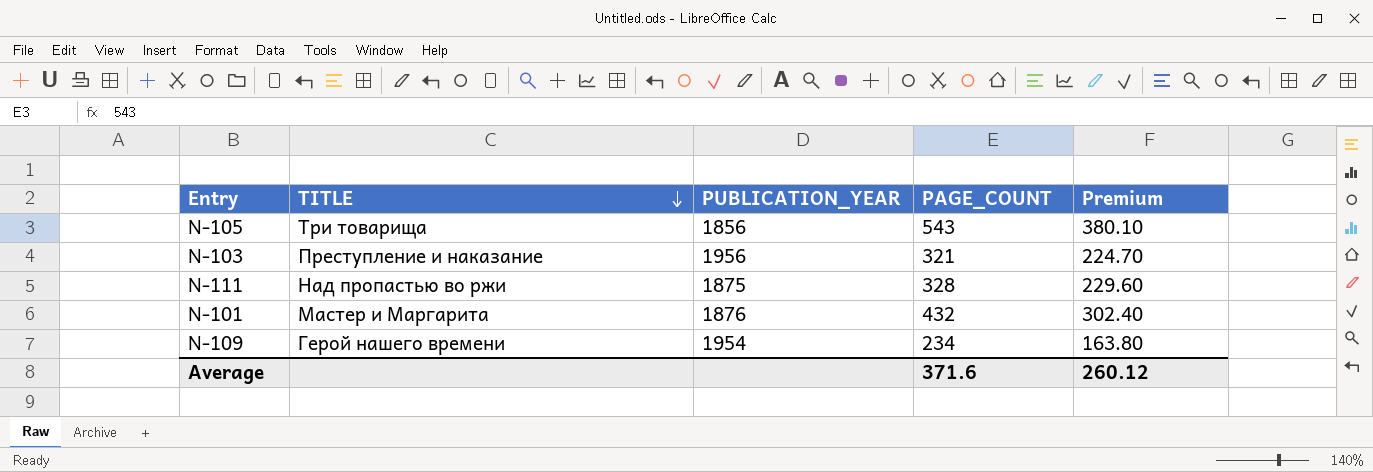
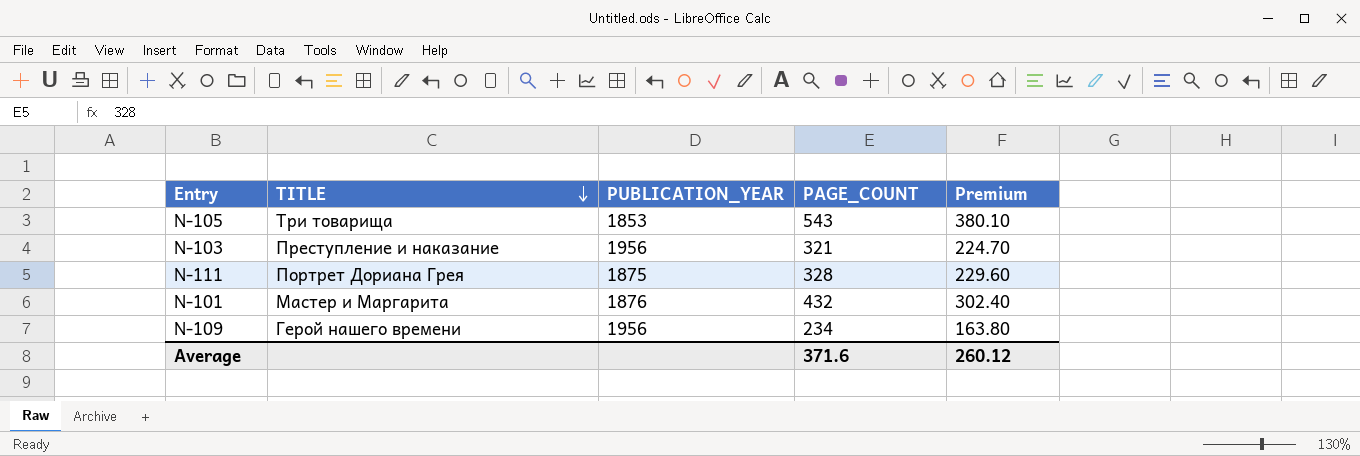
N-105 | PUBLICATION_YEAR: 1856 -> 1853
N-111 | TITLE: Над пропастью во ржи -> Портрет Дориана Грея
N-109 | PUBLICATION_YEAR: 1954 -> 1956

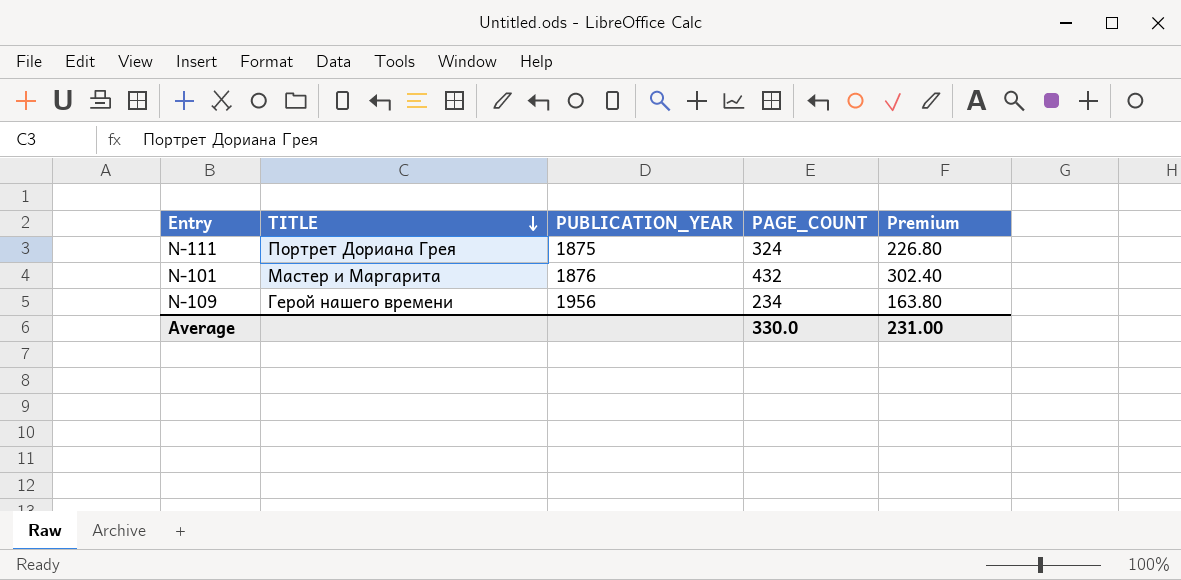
row N-105: Три товарища | 1853 | 543 | 380.10 -> none
row N-103: Преступление и наказание | 1956 | 321 | 224.70 -> none
N-111 | PAGE_COUNT: 328 -> 324
N-111 | Premium: 229.60 -> 226.80
Average | PAGE_COUNT: 371.6 -> 330.0
Average | Premium: 260.12 -> 231.00

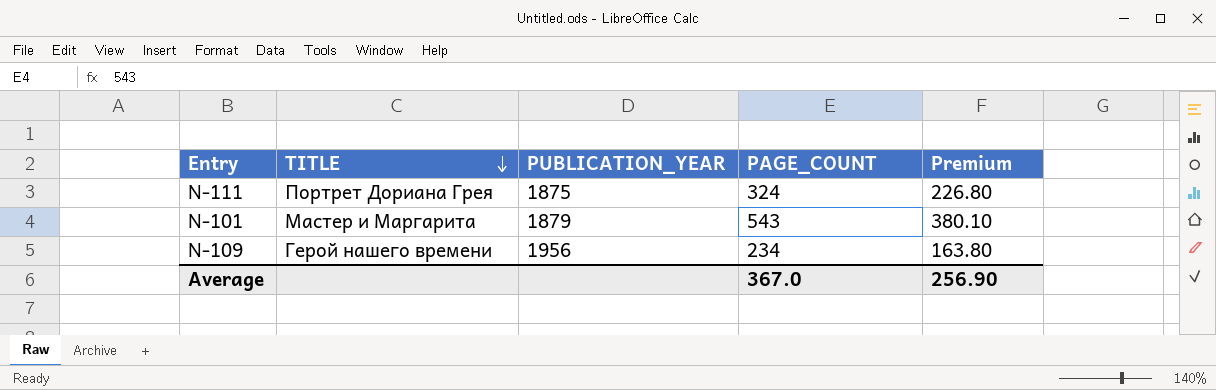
N-101 | PUBLICATION_YEAR: 1876 -> 1879
N-101 | PAGE_COUNT: 432 -> 543
N-101 | Premium: 302.40 -> 380.10
Average | PAGE_COUNT: 330.0 -> 367.0
Average | Premium: 231.00 -> 256.90

